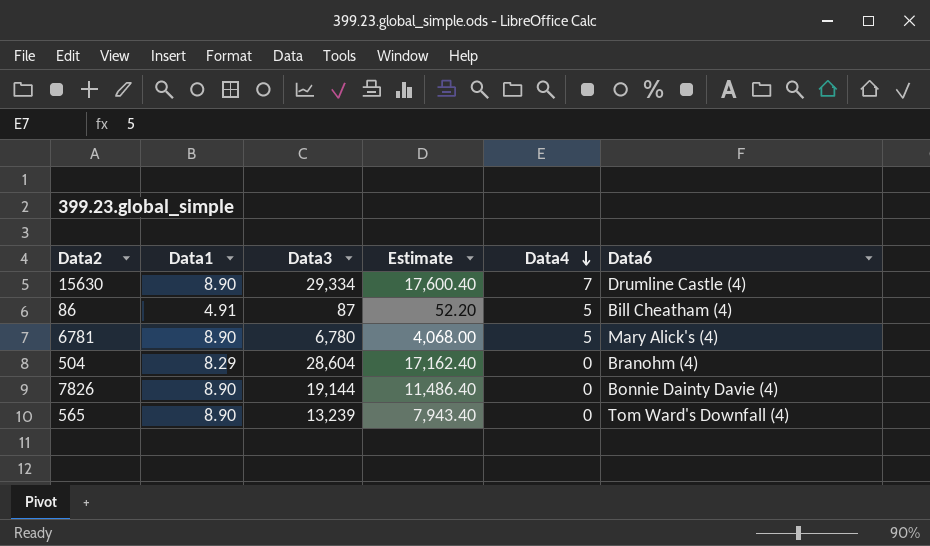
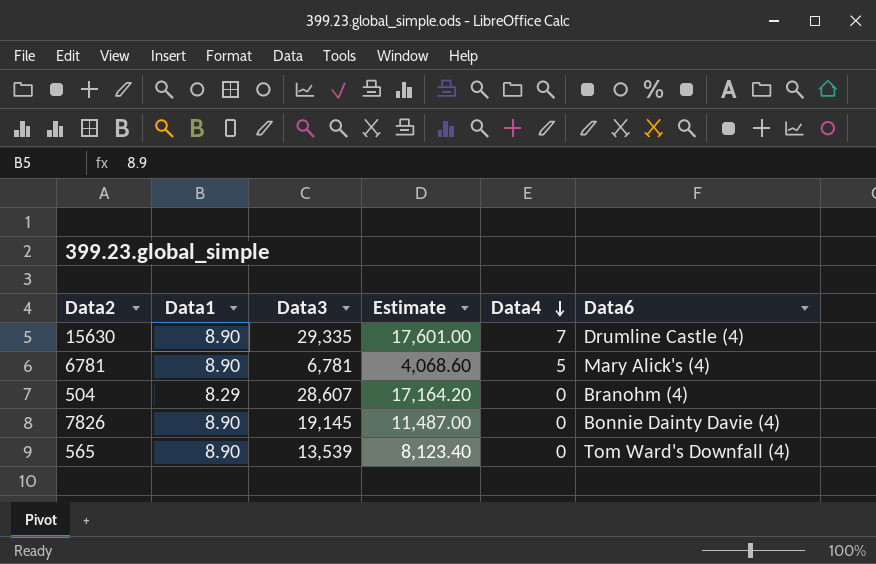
row 86: 4.91 | 87 | 52.20 | 5 | Bill Cheatham (4) -> none
15630 | Data3: 29,334 -> 29,335
15630 | Estimate: 17,600.40 -> 17,601.00
6781 | Data3: 6,780 -> 6,781
6781 | Estimate: 4,068.00 -> 4,068.60
504 | Data3: 28,604 -> 28,607
504 | Estimate: 17,162.40 -> 17,164.20
7826 | Data3: 19,144 -> 19,145
7826 | Estimate: 11,486.40 -> 11,487.00
565 | Data3: 13,239 -> 13,539
565 | Estimate: 7,943.40 -> 8,123.40

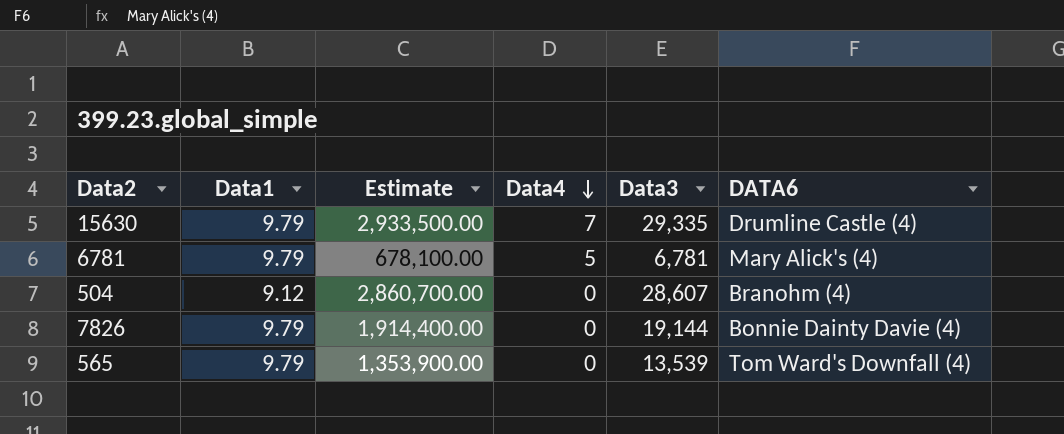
column Estimate | formula: [Data3] * 0.6 -> [Data3] * 100
column Data3 | position: 3 -> 5
column name: Data6 -> DATA6
15630 | Data1: 8.90 -> 9.79
6781 | Data1: 8.90 -> 9.79
504 | Data1: 8.29 -> 9.12
7826 | Data1: 8.90 -> 9.79
7826 | Data3: 19,145 -> 19,144
565 | Data1: 8.90 -> 9.79

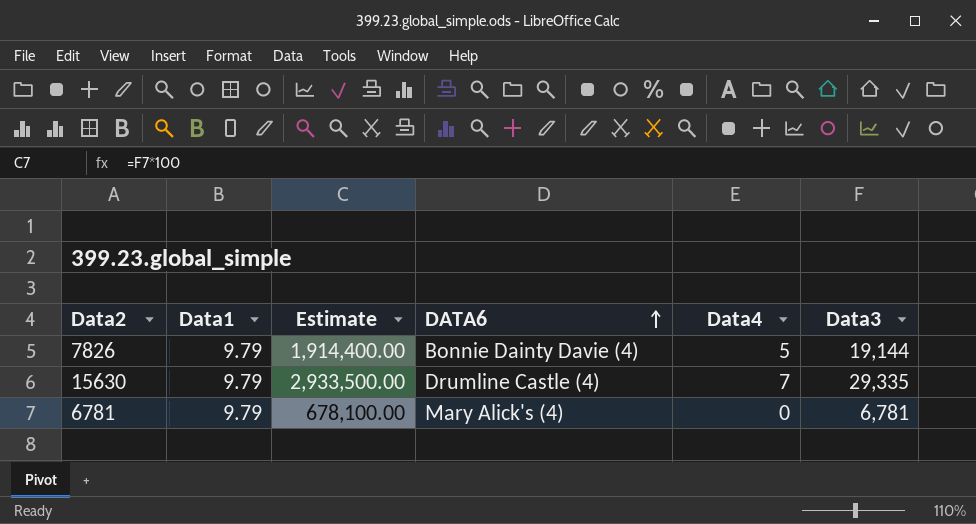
row order: Data4 descending -> DATA6 ascending
column DATA6 | position: 6 -> 4
row 504: 9.12 | 2,860,700.00 | 0 | 28,607 | Branohm (4) -> none
row 565: 9.79 | 1,353,900.00 | 0 | 13,539 | Tom Ward's Downfall (4) -> none
7826 | Data4: 0 -> 5
6781 | Data4: 5 -> 0

